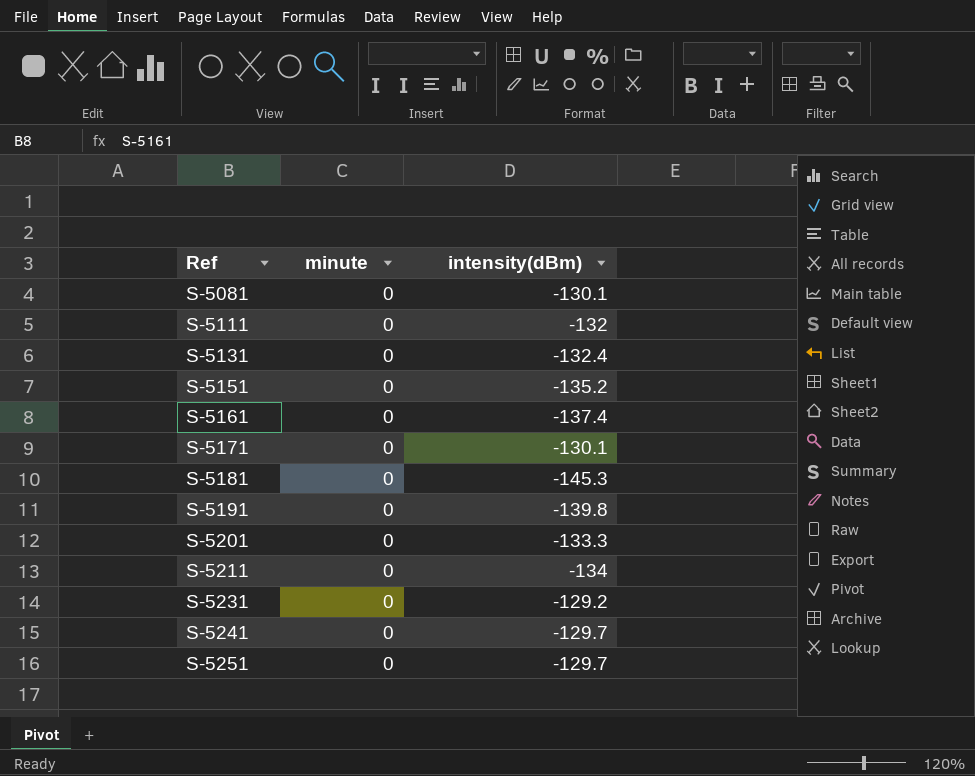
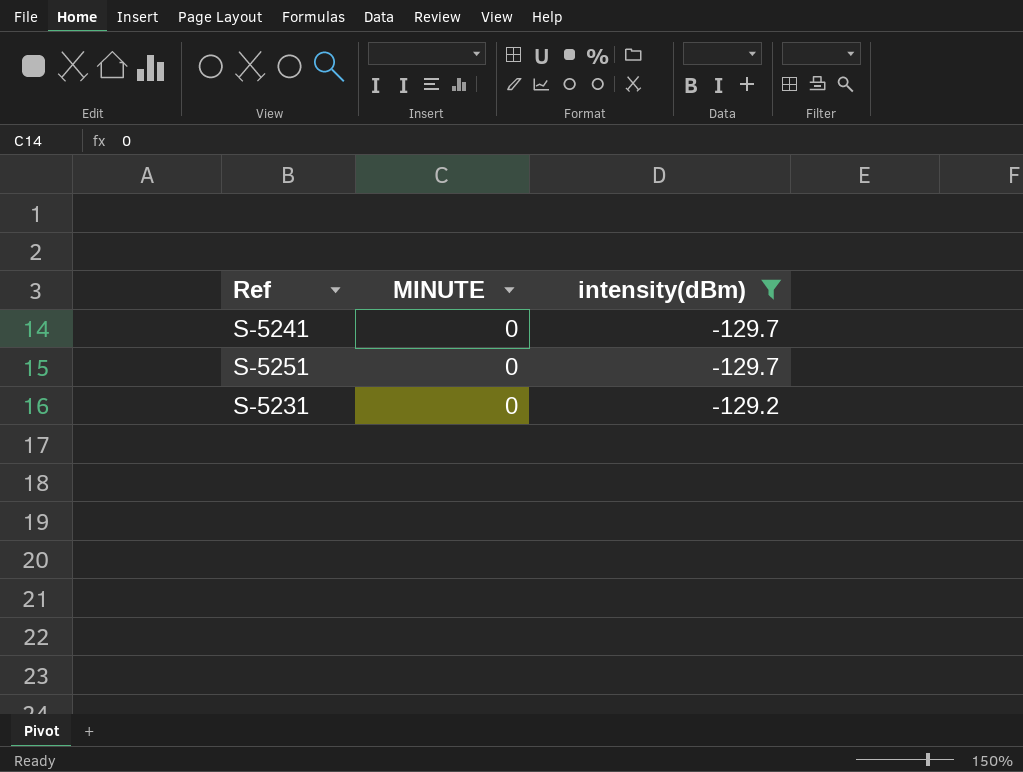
filter: none -> intensity(dBm) >= -129.7
row order: Ref ascending -> intensity(dBm) ascending
column name: minute -> MINUTE

